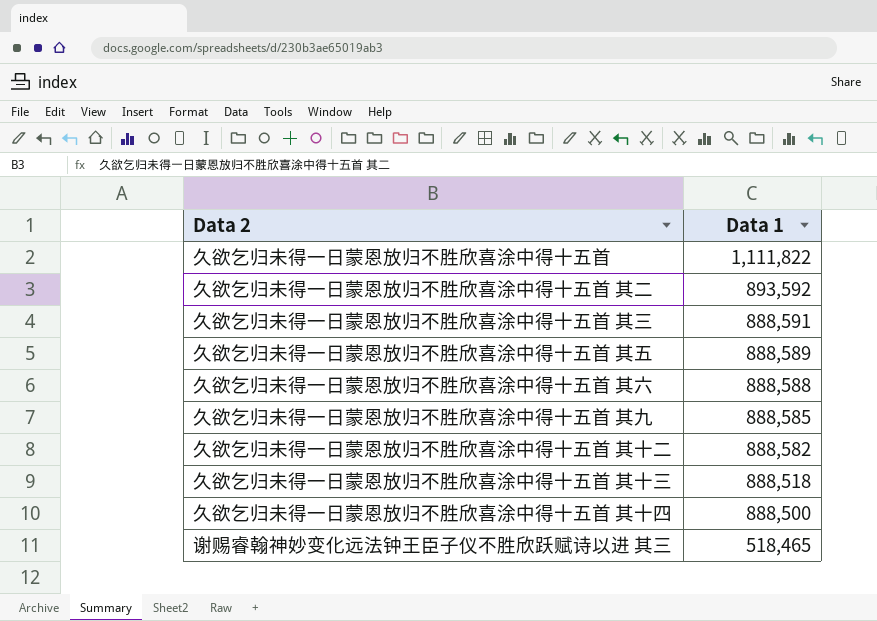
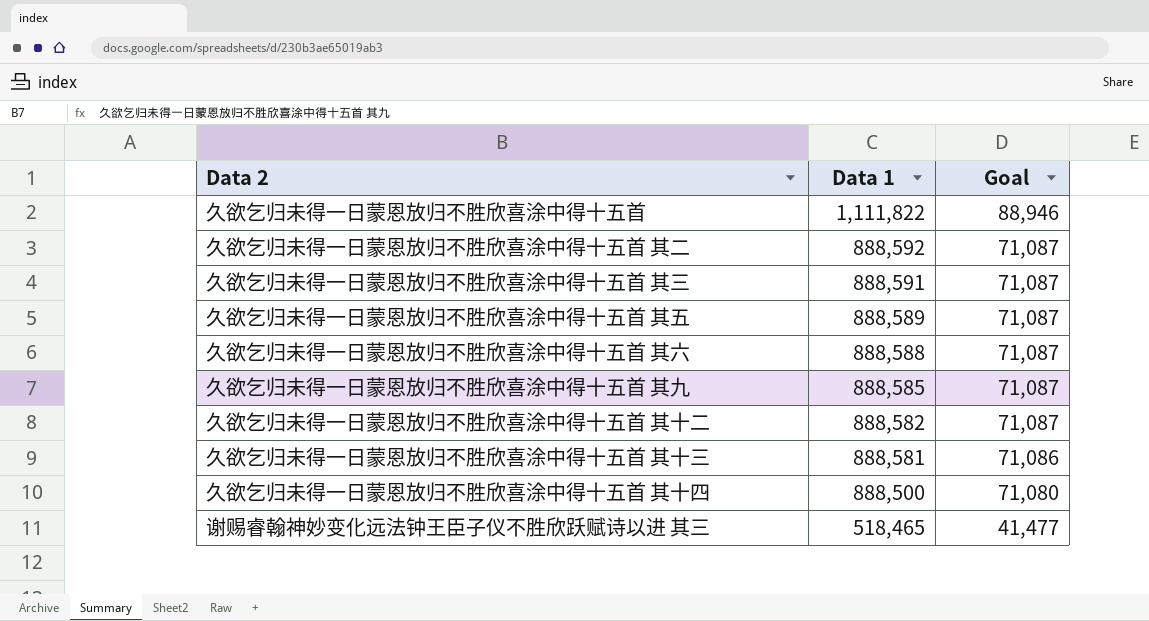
column Goal | formula: none -> [Data 1] * 0.08
久欲乞归未得一日蒙恩放归不胜欣喜涂中得十五首 其二 | Data 1: 893,592 -> 888,592
久欲乞归未得一日蒙恩放归不胜欣喜涂中得十五首 其十三 | Data 1: 888,518 -> 888,581

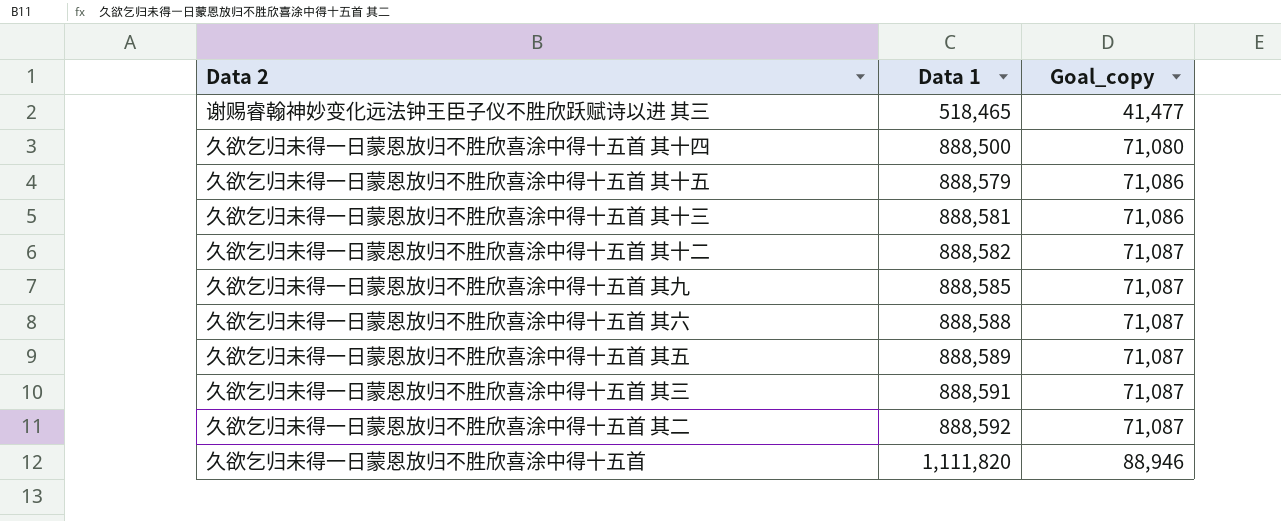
row order: Data 1 descending -> Data 1 ascending
column name: Goal -> Goal_copy
row 久欲乞归未得一日蒙恩放归不胜欣喜涂中得十五首 其十五: none -> 888,579 | 71,086
久欲乞归未得一日蒙恩放归不胜欣喜涂中得十五首 | Data 1: 1,111,822 -> 1,111,820

